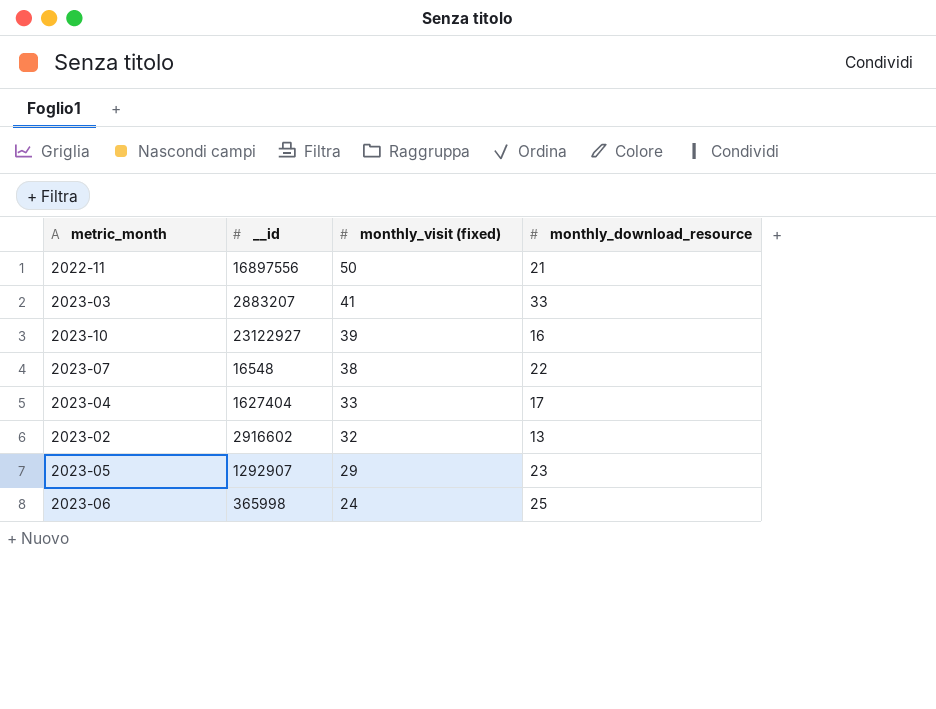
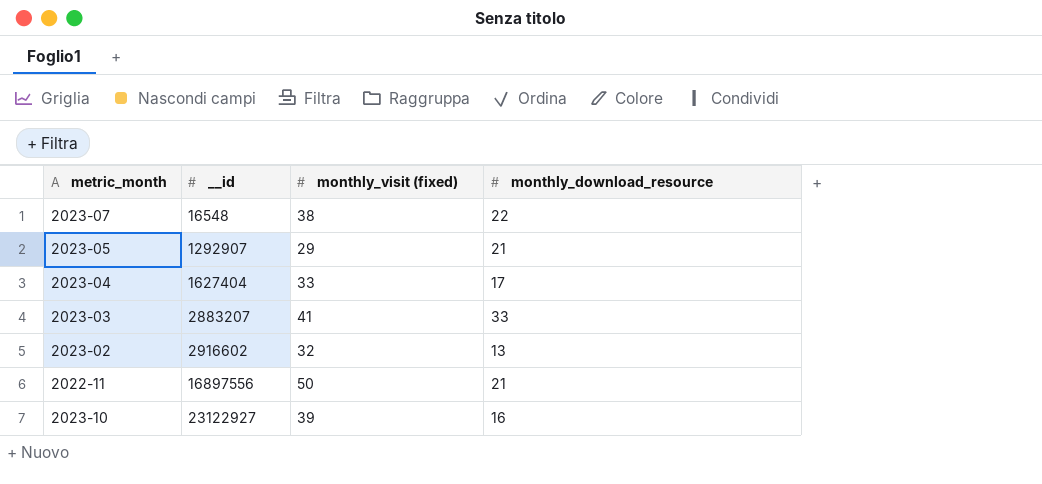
row order: monthly_visit (fixed) descending -> __id ascending
row 2023-06: 365998 | 24 | 25 -> none
2023-05 | monthly_download_resource: 23 -> 21

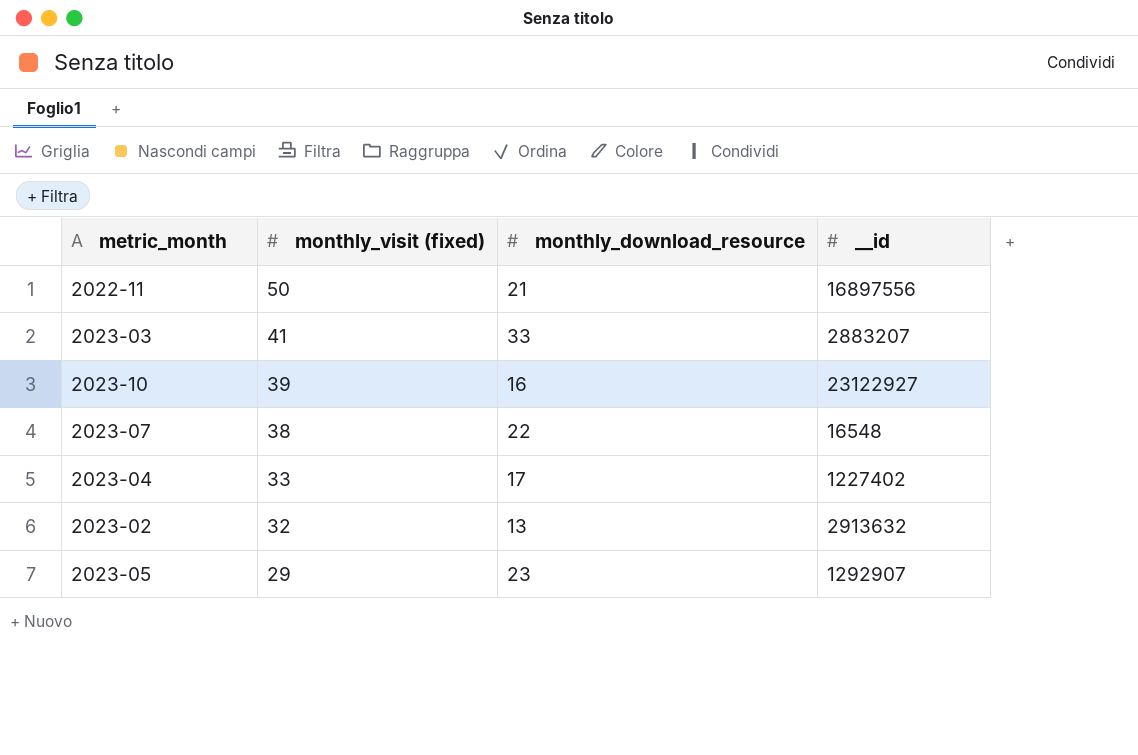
row order: __id ascending -> monthly_visit (fixed) descending
column __id | position: 2 -> 4
2023-04 | __id: 1627404 -> 1227402
2023-02 | __id: 2916602 -> 2913632
2023-05 | monthly_download_resource: 21 -> 23

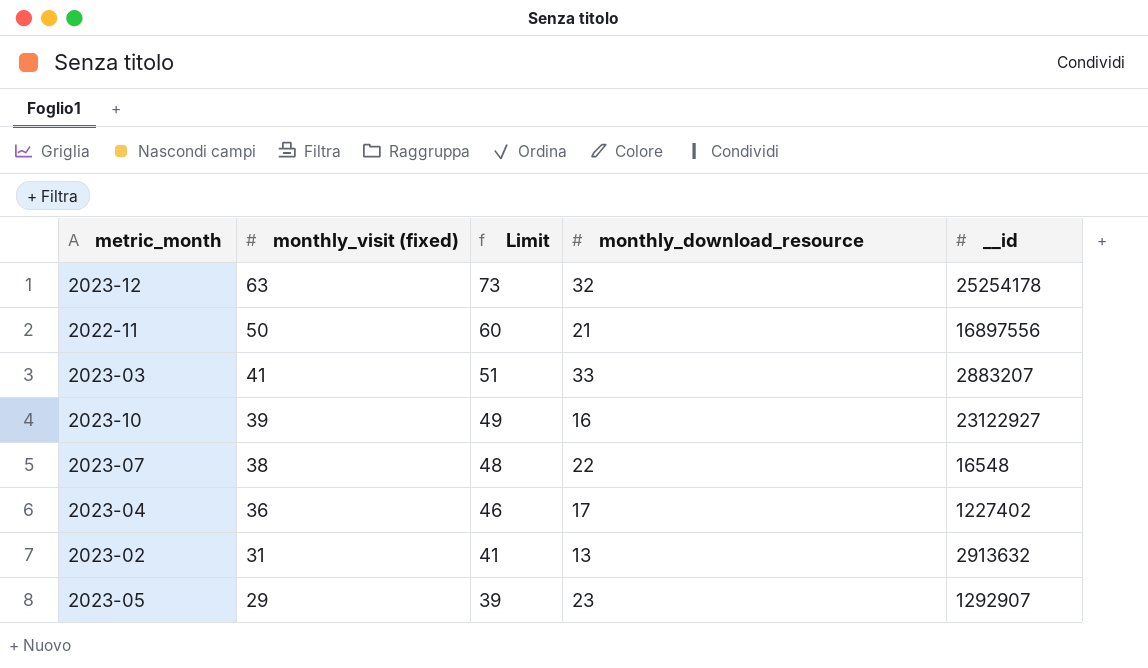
column Limit | formula: none -> [monthly_visit (fixed)] + 10
row 2023-12: none -> 63 | 73 | 32 | 25254178
2023-04 | monthly_visit (fixed): 33 -> 36
2023-02 | monthly_visit (fixed): 32 -> 31

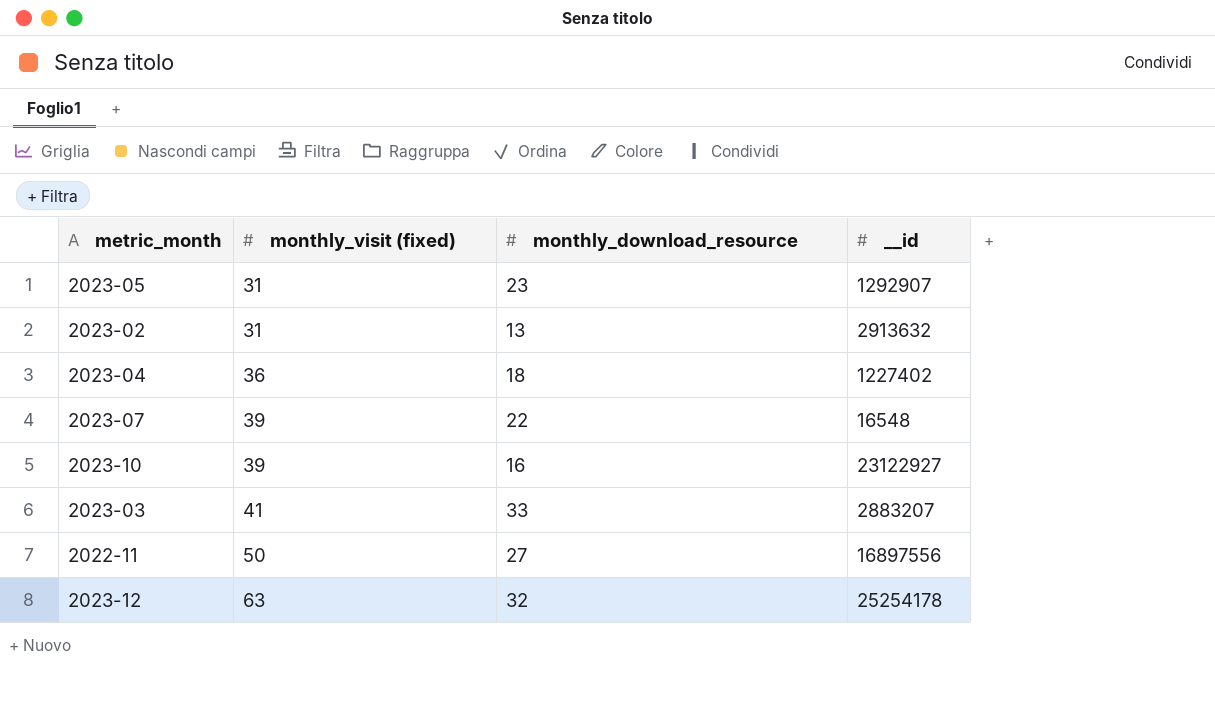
row order: monthly_visit (fixed) descending -> monthly_visit (fixed) ascending
column Limit | formula: [monthly_visit (fixed)] + 10 -> none
2023-05 | monthly_visit (fixed): 29 -> 31
2023-04 | monthly_download_resource: 17 -> 18
2023-07 | monthly_visit (fixed): 38 -> 39
2022-11 | monthly_download_resource: 21 -> 27

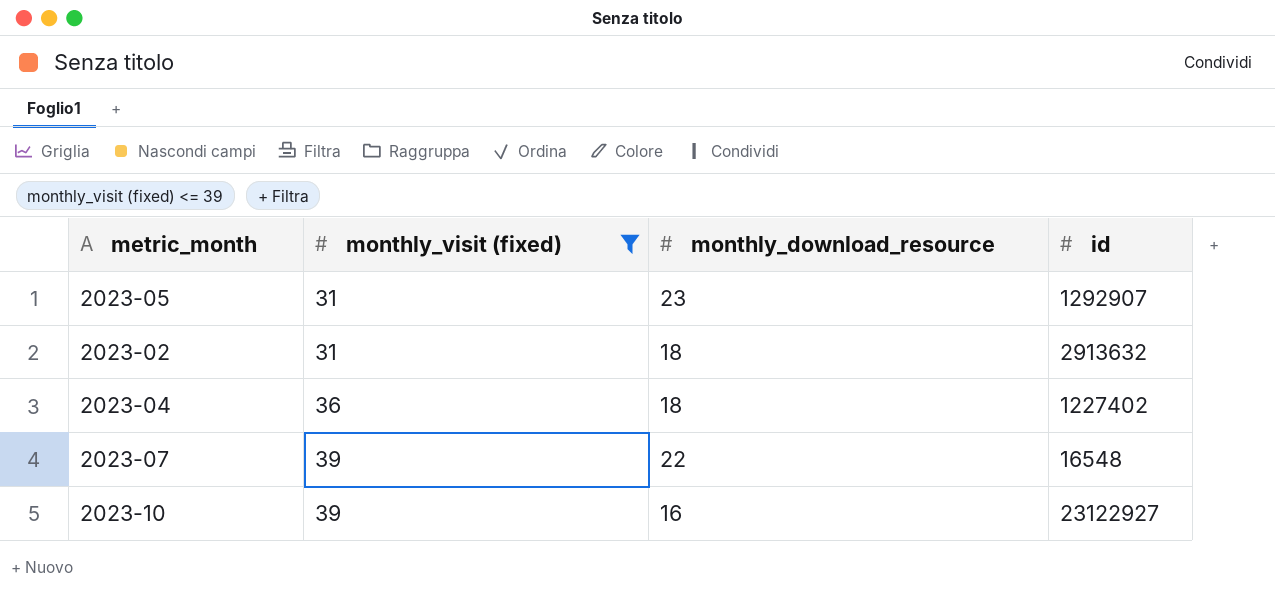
filter: none -> monthly_visit (fixed) <= 39
column name: __id -> id
2023-02 | monthly_download_resource: 13 -> 18

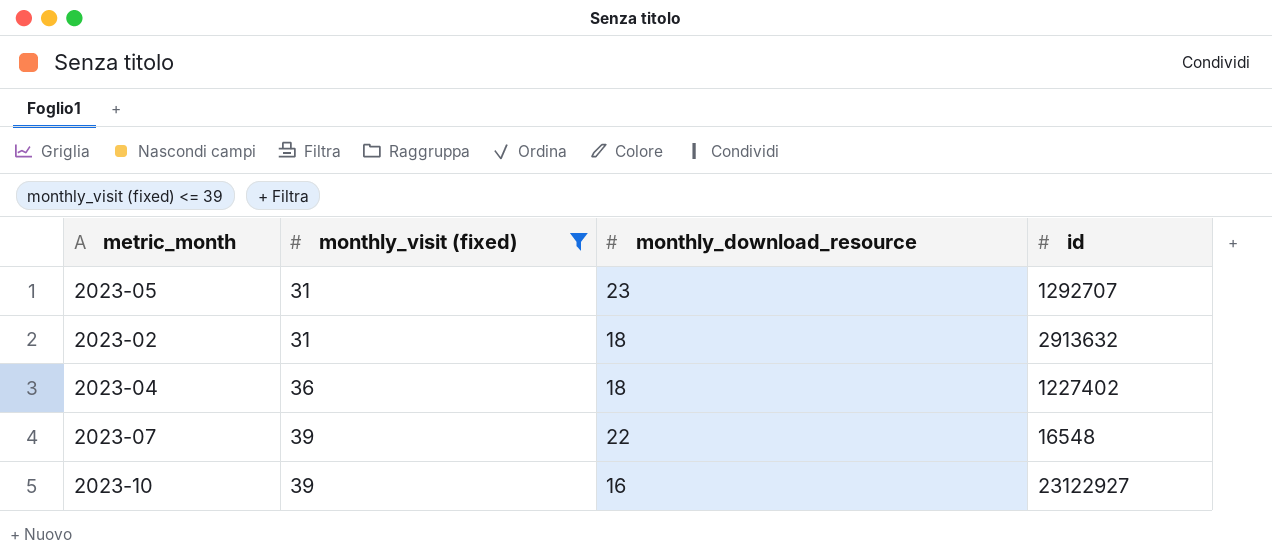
2023-05 | id: 1292907 -> 1292707

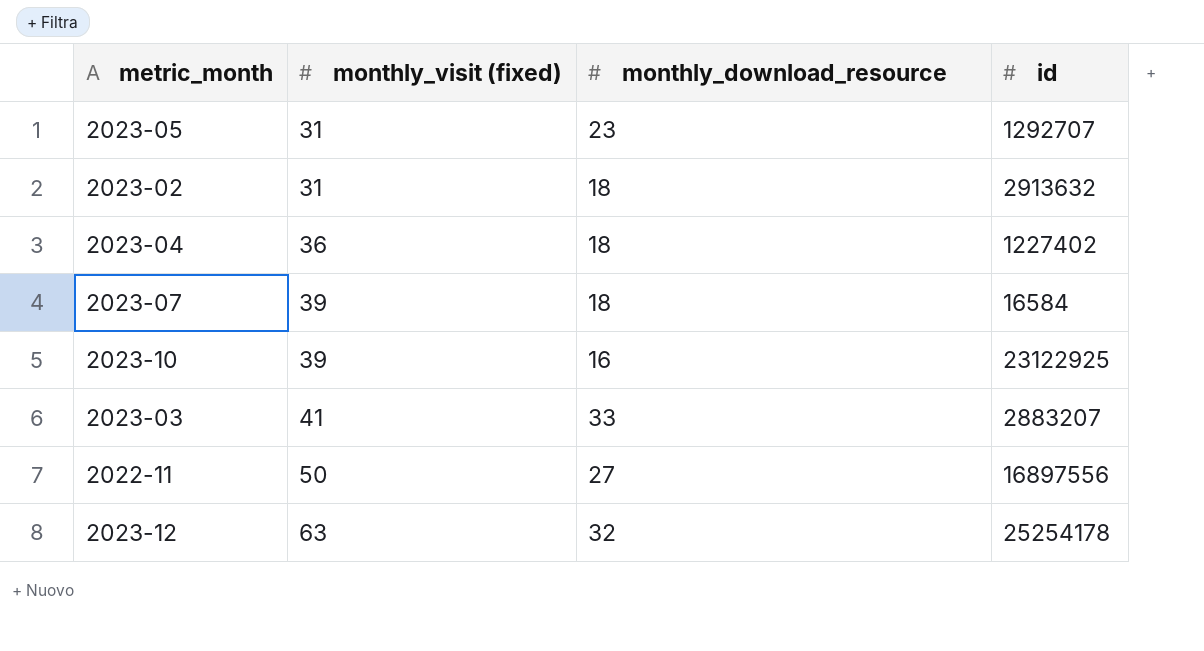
filter: monthly_visit (fixed) <= 39 -> none
2023-07 | monthly_download_resource: 22 -> 18
2023-07 | id: 16548 -> 16584
2023-10 | id: 23122927 -> 23122925

